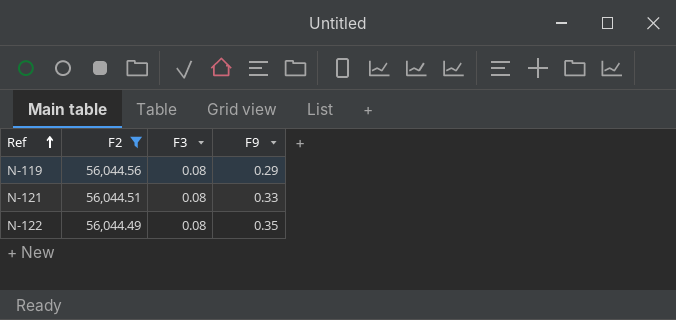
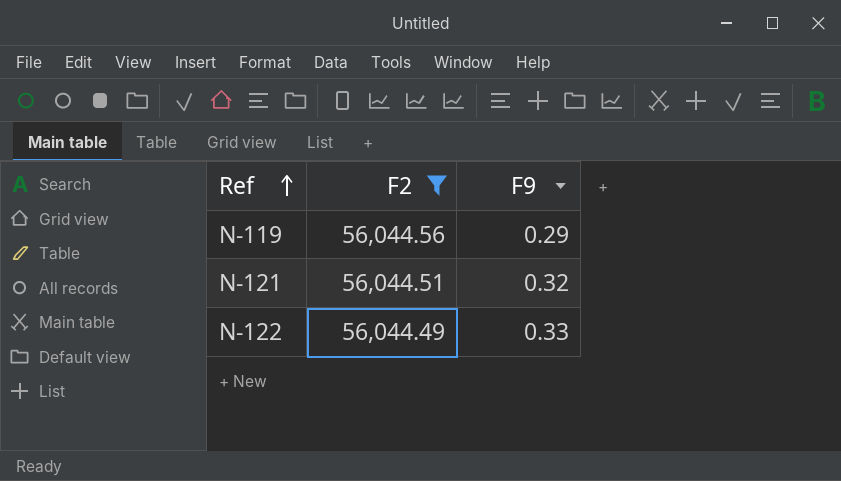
column F3 | position: 3 -> none
N-121 | F9: 0.33 -> 0.32
N-122 | F9: 0.35 -> 0.33

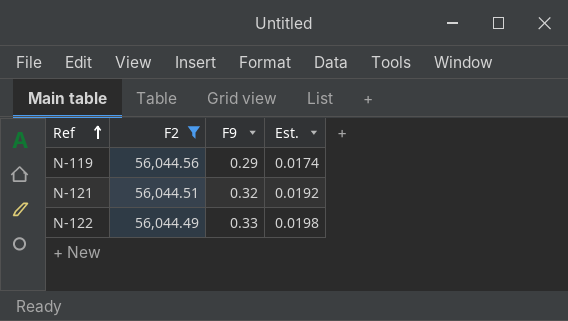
column Est. | formula: none -> [F9] * 0.06

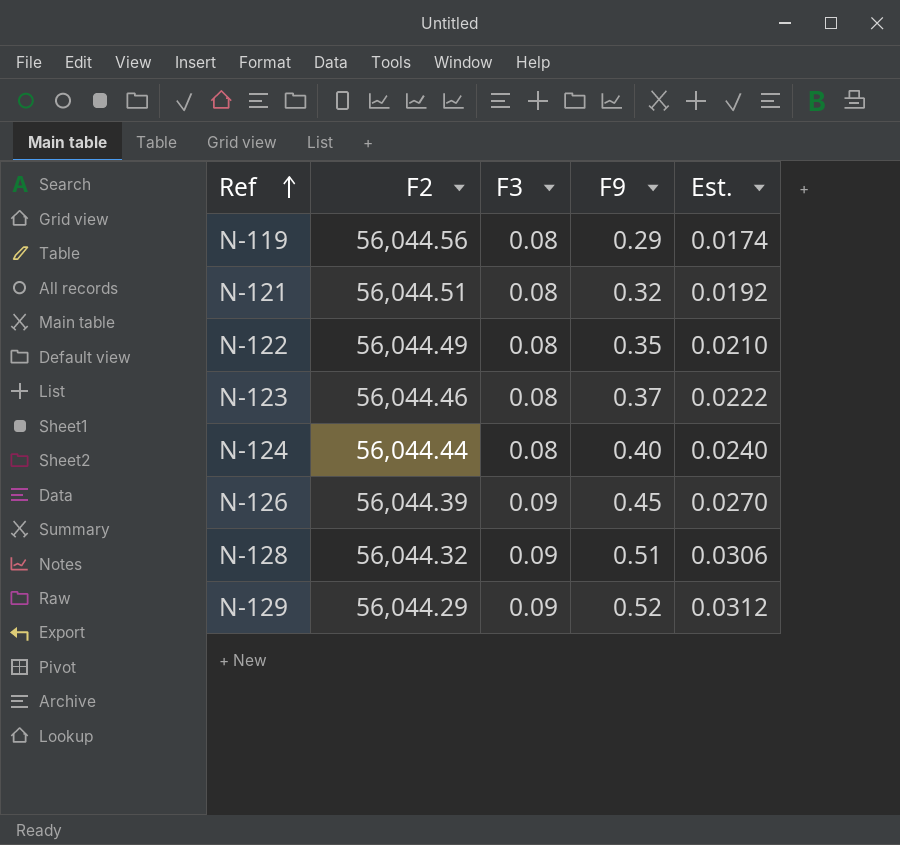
filter: F2 >= 56,044.49 -> none
column F3 | position: none -> 3
N-122 | F9: 0.33 -> 0.35
N-122 | Est.: 0.0198 -> 0.0210

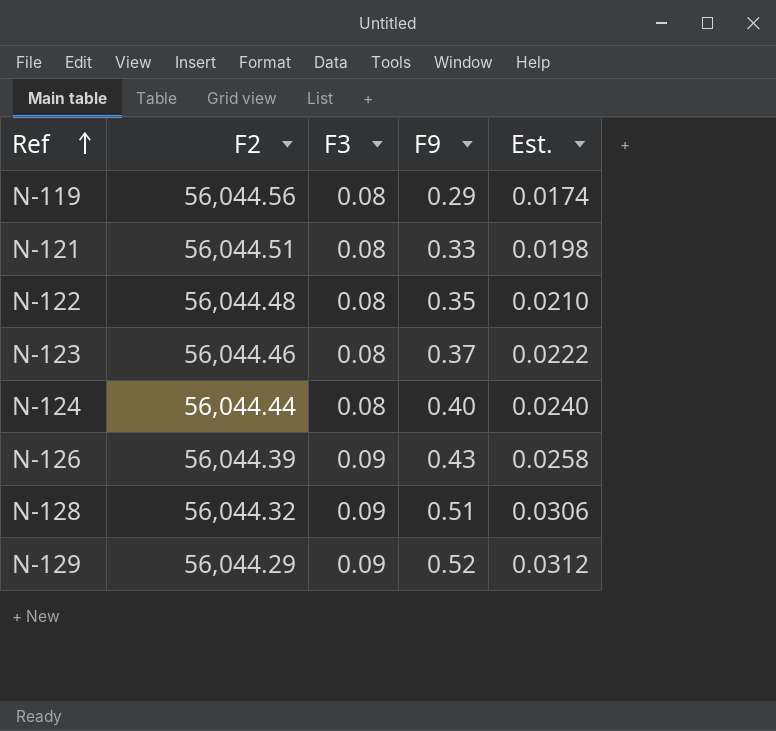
N-121 | F9: 0.32 -> 0.33
N-121 | Est.: 0.0192 -> 0.0198
N-122 | F2: 56,044.49 -> 56,044.48
N-126 | F9: 0.45 -> 0.43
N-126 | Est.: 0.0270 -> 0.0258

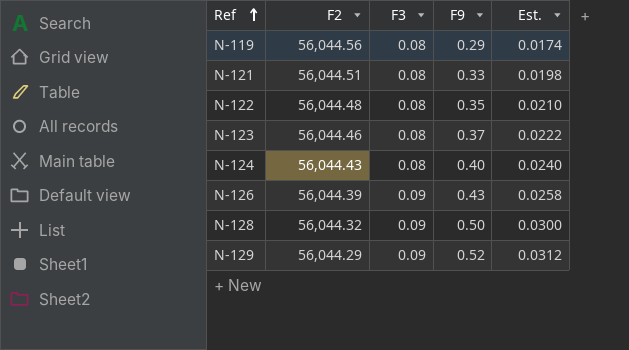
N-124 | F2: 56,044.44 -> 56,044.43
N-128 | F9: 0.51 -> 0.50
N-128 | Est.: 0.0306 -> 0.0300

